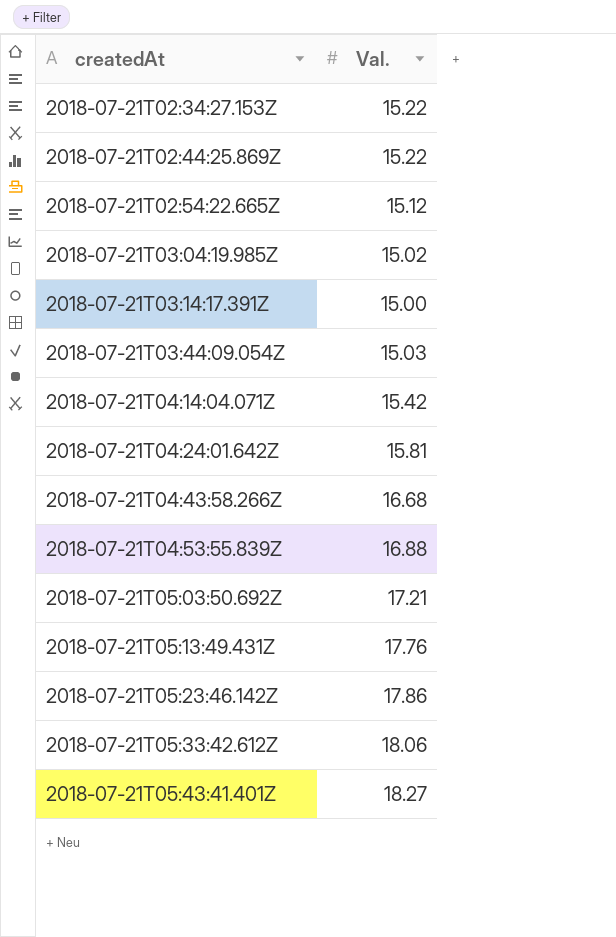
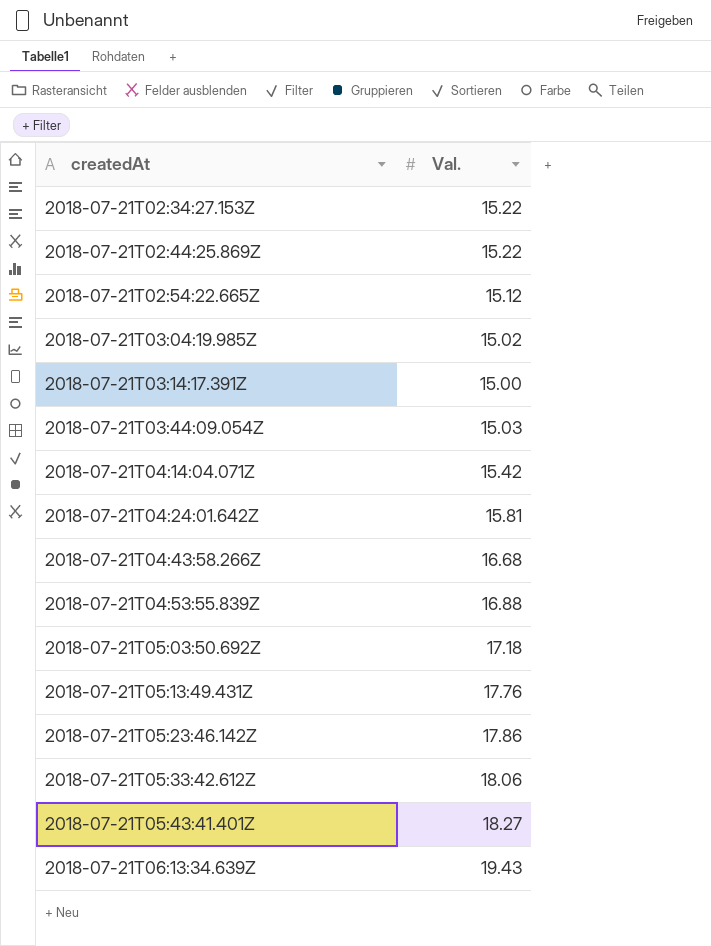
2018-07-21T05:03:50.692Z | Val.: 17.21 -> 17.18
row 2018-07-21T06:13:34.639Z: none -> 19.43

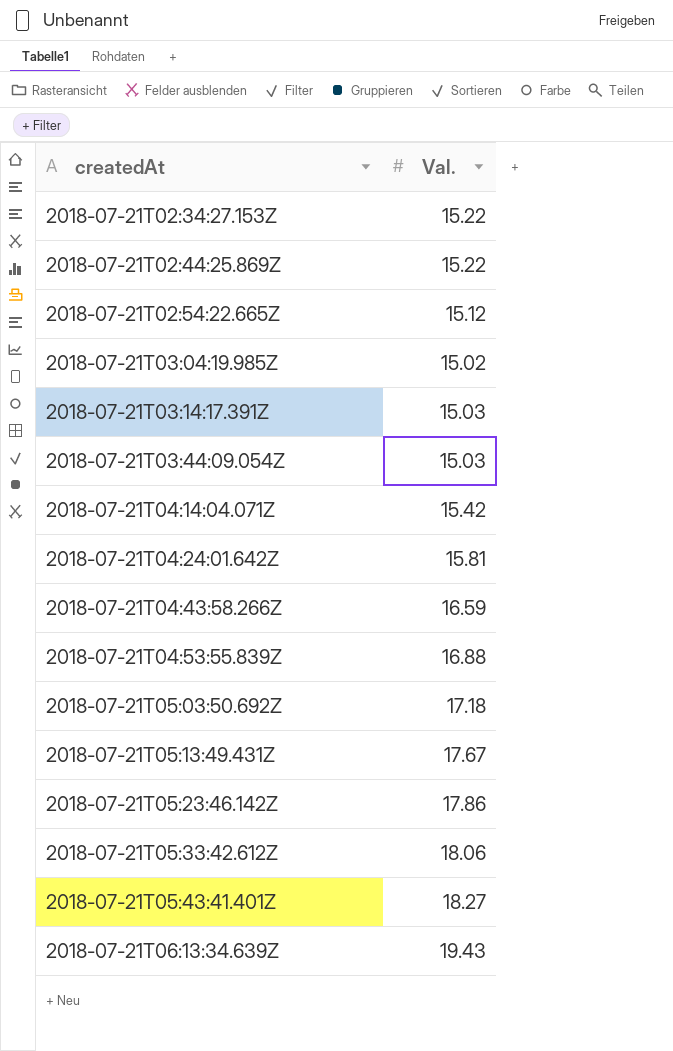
2018-07-21T03:14:17.391Z | Val.: 15.00 -> 15.03
2018-07-21T04:43:58.266Z | Val.: 16.68 -> 16.59
2018-07-21T05:13:49.431Z | Val.: 17.76 -> 17.67

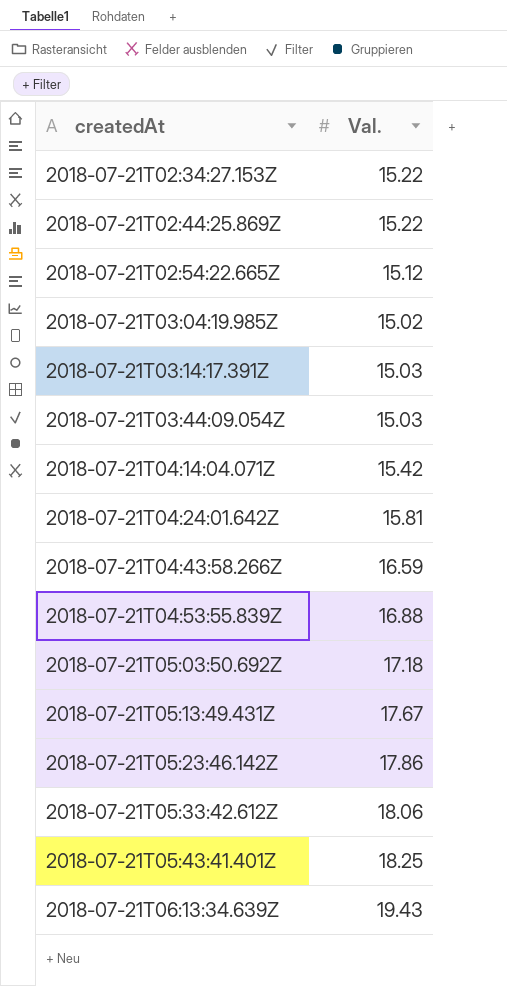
2018-07-21T05:43:41.401Z | Val.: 18.27 -> 18.25

